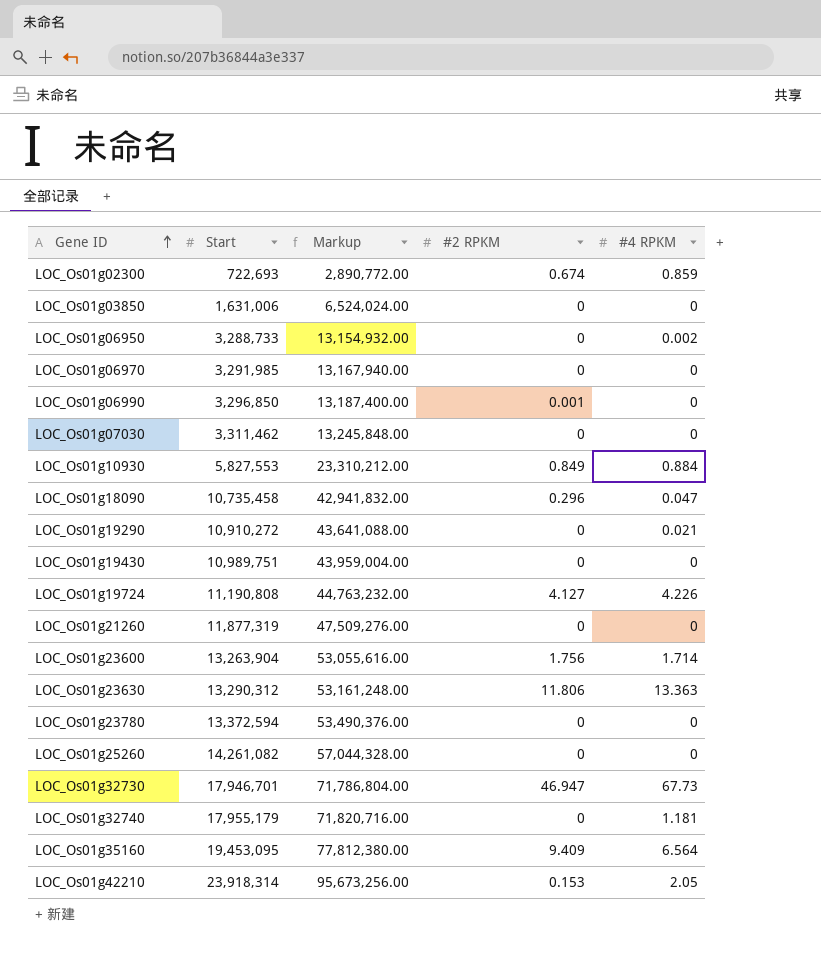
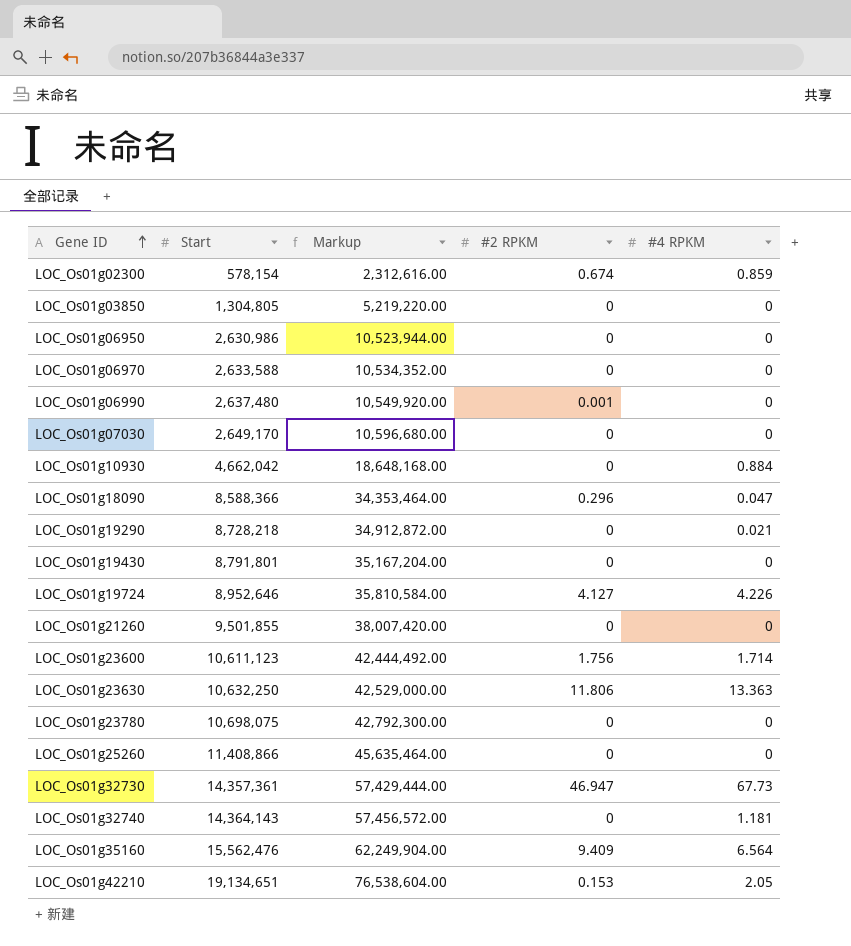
LOC_Os01g02300 | Start: 722,693 -> 578,154
LOC_Os01g02300 | Markup: 2,890,772.00 -> 2,312,616.00
LOC_Os01g03850 | Start: 1,631,006 -> 1,304,805
LOC_Os01g03850 | Markup: 6,524,024.00 -> 5,219,220.00
LOC_Os01g06950 | Start: 3,288,733 -> 2,630,986
LOC_Os01g06950 | Markup: 13,154,932.00 -> 10,523,944.00
LOC_Os01g06950 | #4 RPKM: 0.002 -> 0
LOC_Os01g06970 | Start: 3,291,985 -> 2,633,588
LOC_Os01g06970 | Markup: 13,167,940.00 -> 10,534,352.00
LOC_Os01g06990 | Start: 3,296,850 -> 2,637,480
LOC_Os01g06990 | Markup: 13,187,400.00 -> 10,549,920.00
LOC_Os01g07030 | Start: 3,311,462 -> 2,649,170
LOC_Os01g07030 | Markup: 13,245,848.00 -> 10,596,680.00
LOC_Os01g10930 | Start: 5,827,553 -> 4,662,042
LOC_Os01g10930 | Markup: 23,310,212.00 -> 18,648,168.00
LOC_Os01g10930 | #2 RPKM: 0.849 -> 0
LOC_Os01g18090 | Start: 10,735,458 -> 8,588,366
LOC_Os01g18090 | Markup: 42,941,832.00 -> 34,353,464.00
LOC_Os01g19290 | Start: 10,910,272 -> 8,728,218
LOC_Os01g19290 | Markup: 43,641,088.00 -> 34,912,872.00
LOC_Os01g19430 | Start: 10,989,751 -> 8,791,801
LOC_Os01g19430 | Markup: 43,959,004.00 -> 35,167,204.00
LOC_Os01g19724 | Start: 11,190,808 -> 8,952,646
LOC_Os01g19724 | Markup: 44,763,232.00 -> 35,810,584.00
LOC_Os01g21260 | Start: 11,877,319 -> 9,501,855
LOC_Os01g21260 | Markup: 47,509,276.00 -> 38,007,420.00
LOC_Os01g23600 | Start: 13,263,904 -> 10,611,123
LOC_Os01g23600 | Markup: 53,055,616.00 -> 42,444,492.00
LOC_Os01g23630 | Start: 13,290,312 -> 10,632,250
LOC_Os01g23630 | Markup: 53,161,248.00 -> 42,529,000.00
LOC_Os01g23780 | Start: 13,372,594 -> 10,698,075
LOC_Os01g23780 | Markup: 53,490,376.00 -> 42,792,300.00
LOC_Os01g25260 | Start: 14,261,082 -> 11,408,866
LOC_Os01g25260 | Markup: 57,044,328.00 -> 45,635,464.00
LOC_Os01g32730 | Start: 17,946,701 -> 14,357,361
LOC_Os01g32730 | Markup: 71,786,804.00 -> 57,429,444.00
LOC_Os01g32740 | Start: 17,955,179 -> 14,364,143
LOC_Os01g32740 | Markup: 71,820,716.00 -> 57,456,572.00
LOC_Os01g35160 | Start: 19,453,095 -> 15,562,476
LOC_Os01g35160 | Markup: 77,812,380.00 -> 62,249,904.00
LOC_Os01g42210 | Start: 23,918,314 -> 19,134,651
LOC_Os01g42210 | Markup: 95,673,256.00 -> 76,538,604.00

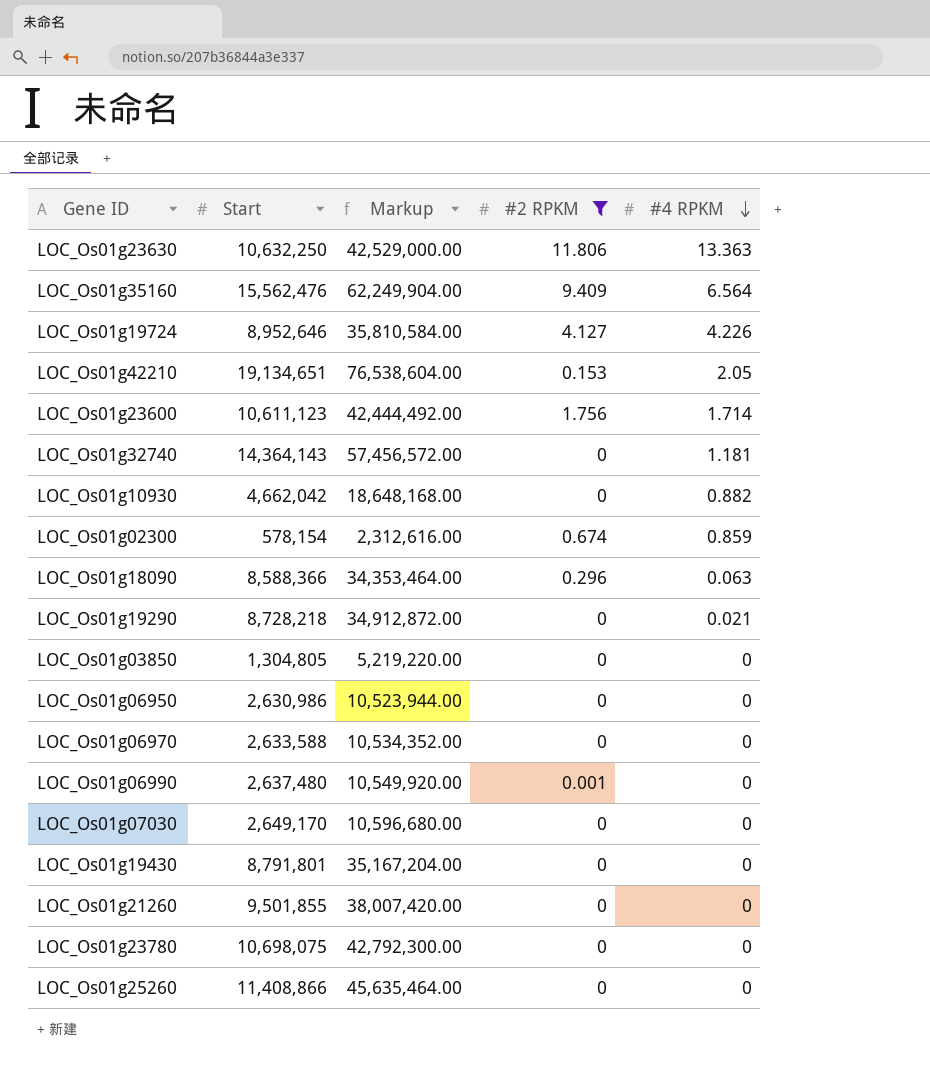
filter: none -> #2 RPKM != 46.947
row order: Gene ID ascending -> #4 RPKM descending
LOC_Os01g10930 | #4 RPKM: 0.884 -> 0.882
LOC_Os01g18090 | #4 RPKM: 0.047 -> 0.063

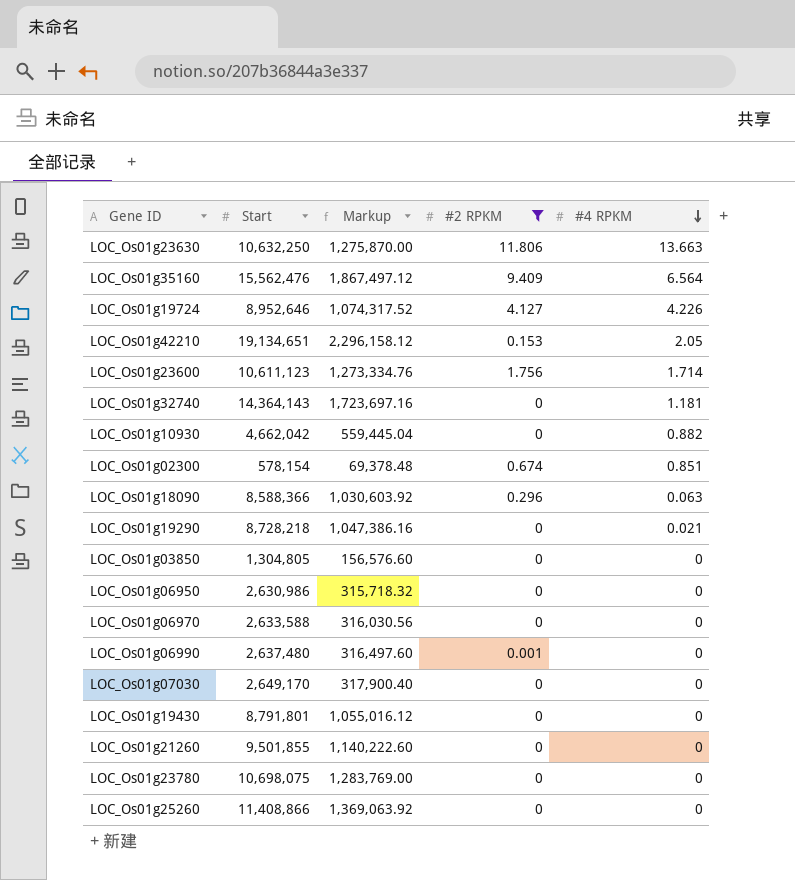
column Markup | formula: [Start] * 4 -> [Start] * 0.12
LOC_Os01g23630 | #4 RPKM: 13.363 -> 13.663
LOC_Os01g02300 | #4 RPKM: 0.859 -> 0.851

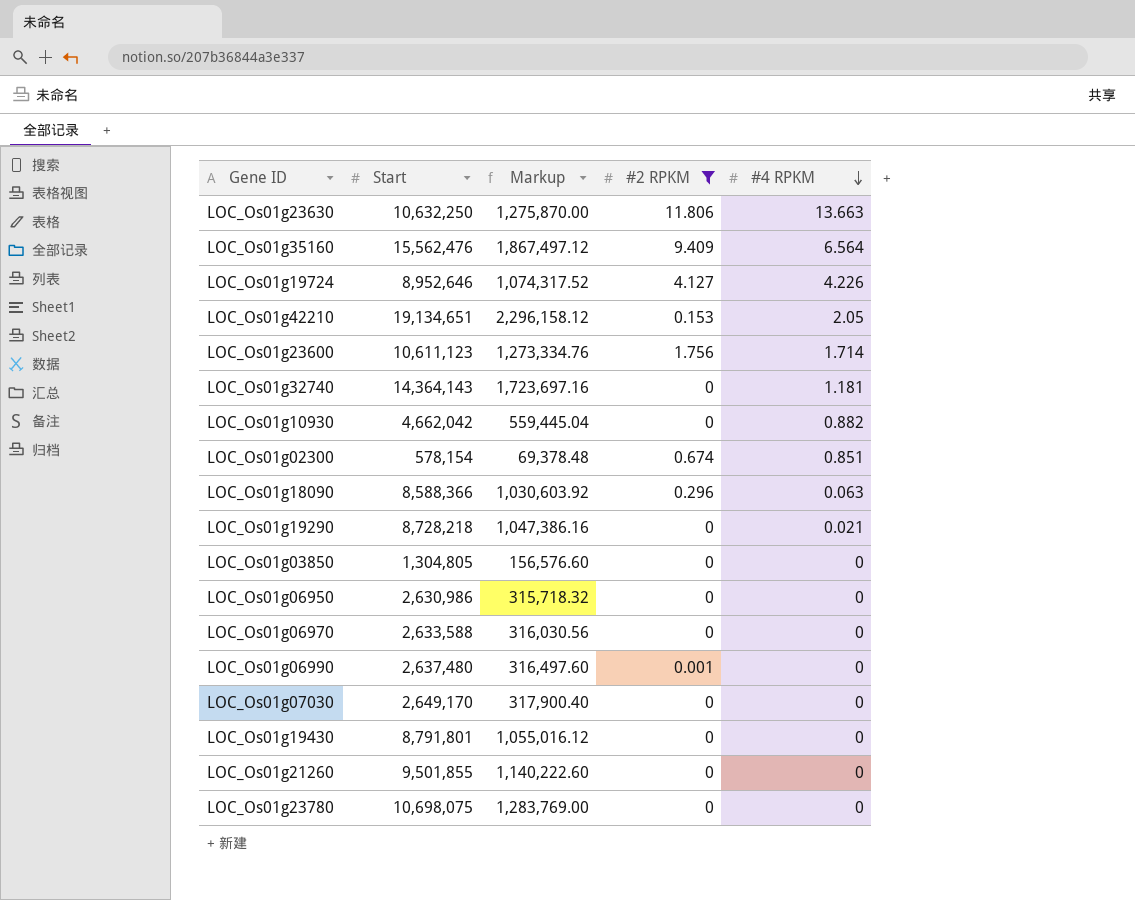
row LOC_Os01g25260: 11,408,866 | 1,369,063.92 | 0 | 0 -> none

